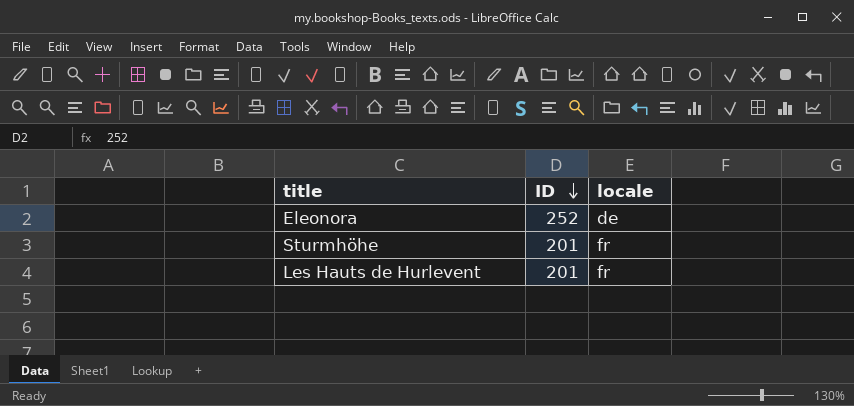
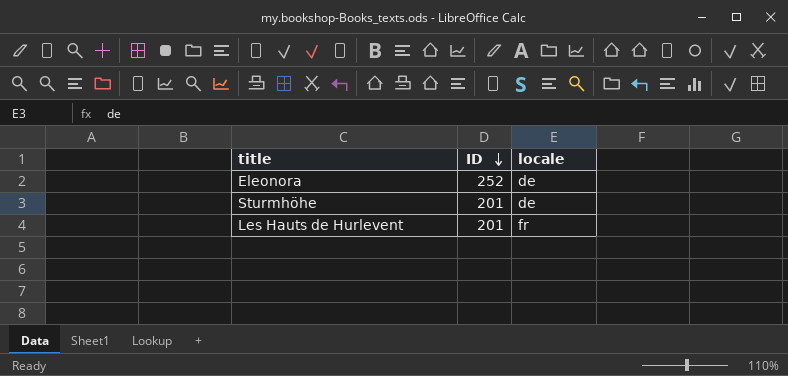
Sturmhöhe | locale: fr -> de

